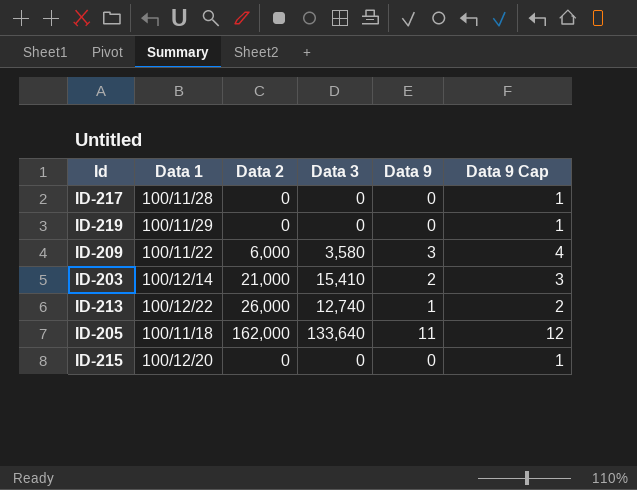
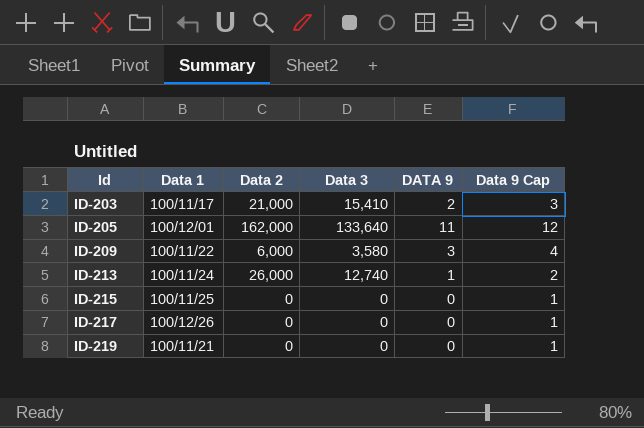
row order: none -> Id ascending
column name: Data 9 -> DATA 9
ID-203 | Data 1: 100/12/14 -> 100/11/17
ID-205 | Data 1: 100/11/18 -> 100/12/01
ID-213 | Data 1: 100/12/22 -> 100/11/24
ID-215 | Data 1: 100/12/20 -> 100/11/25
ID-217 | Data 1: 100/11/28 -> 100/12/26
ID-219 | Data 1: 100/11/29 -> 100/11/21

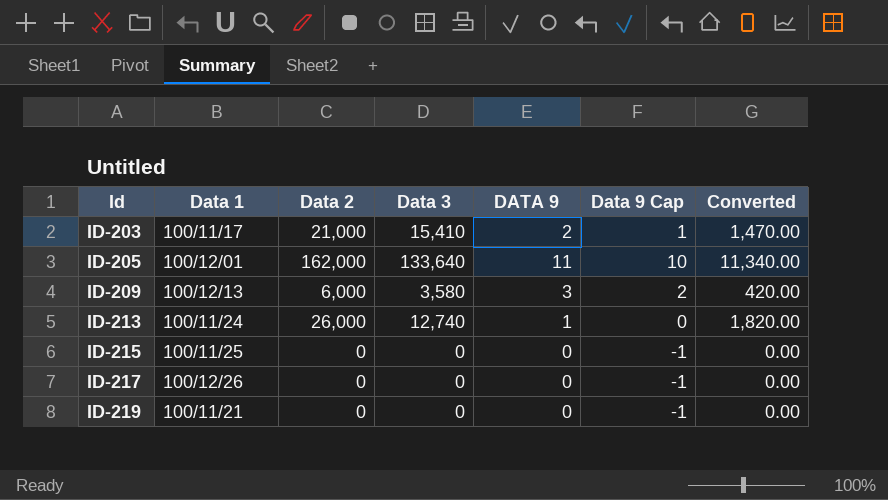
column Data 9 Cap | formula: [DATA 9] + 1 -> [DATA 9] - 1
column Converted | formula: none -> [Data 2] * 0.07
ID-209 | Data 1: 100/11/22 -> 100/12/13

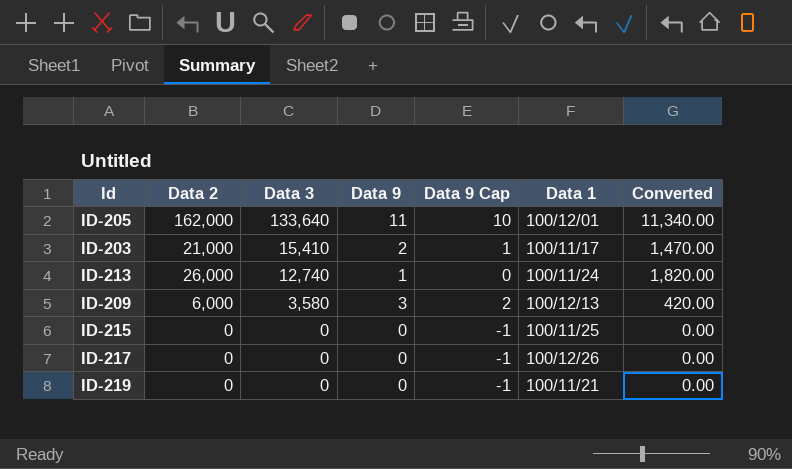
row order: Id ascending -> Data 3 descending
column name: DATA 9 -> Data 9
column Data 1 | position: 2 -> 6

